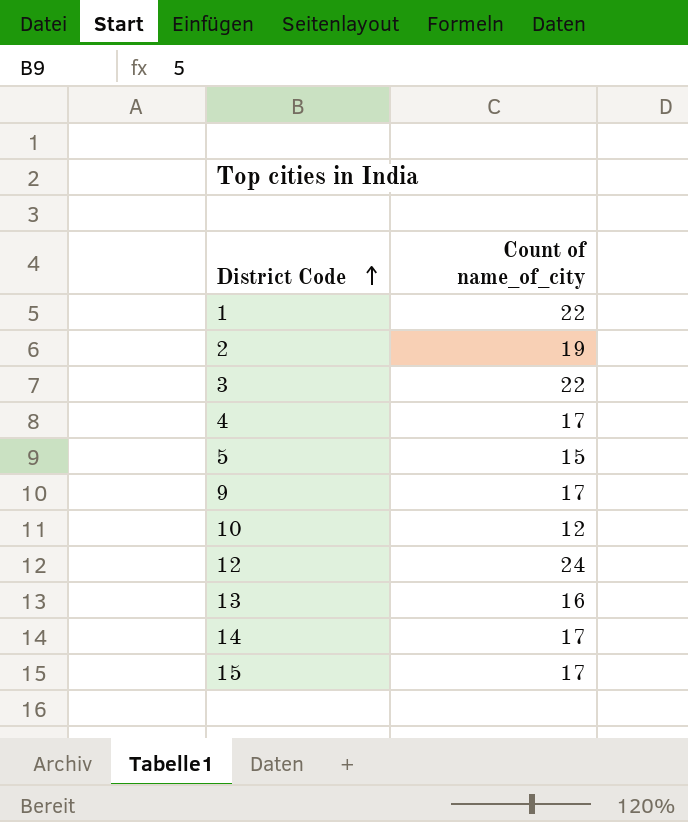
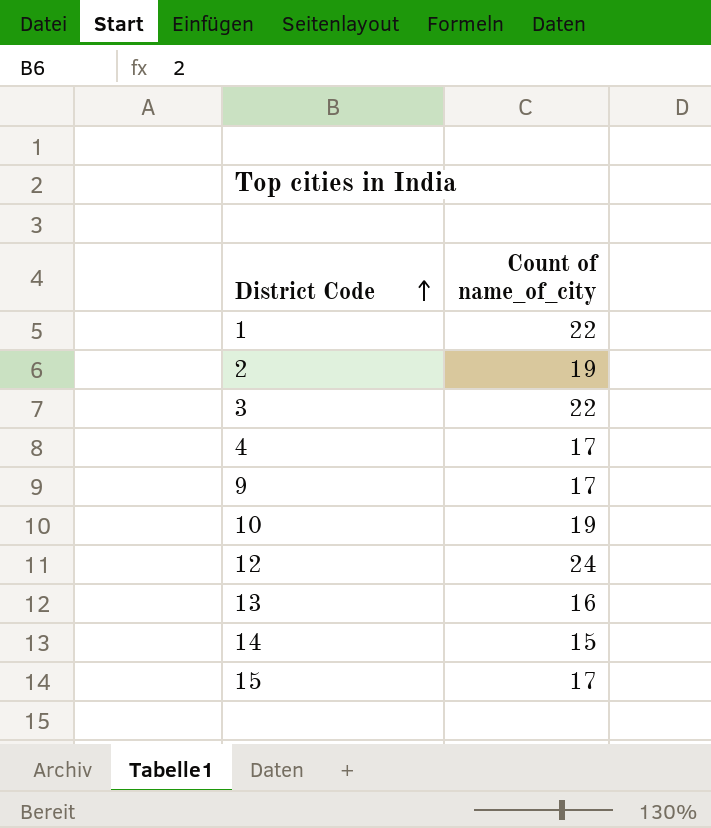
row 5: 15 -> none
10 | Count of name_of_city: 12 -> 19
14 | Count of name_of_city: 17 -> 15

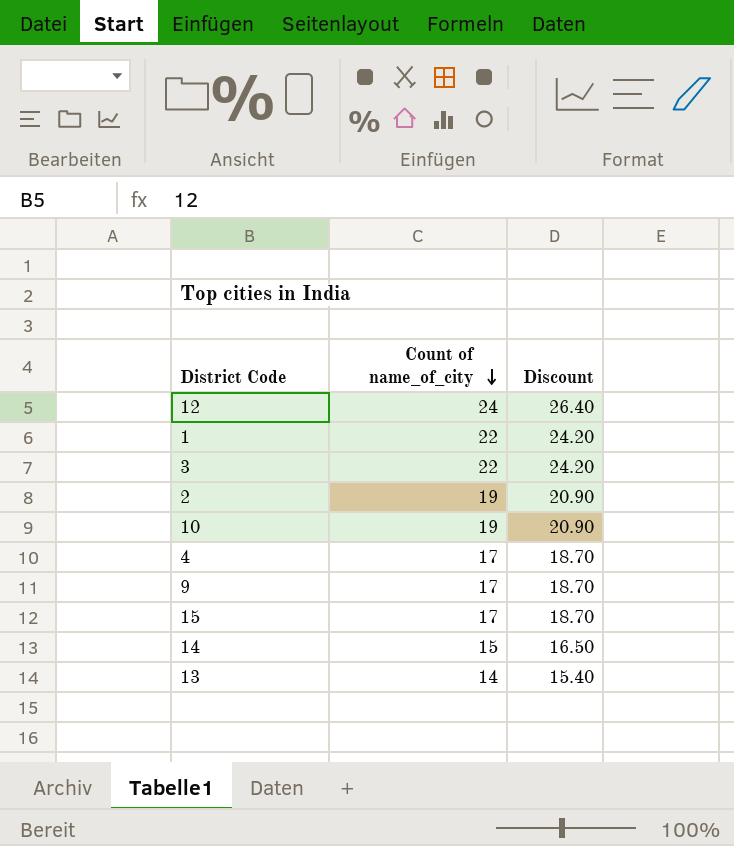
row order: District Code ascending -> Count of name_of_city descending
column Discount | formula: none -> [Count of name_of_city] * 1.1
13 | Count of name_of_city: 16 -> 14

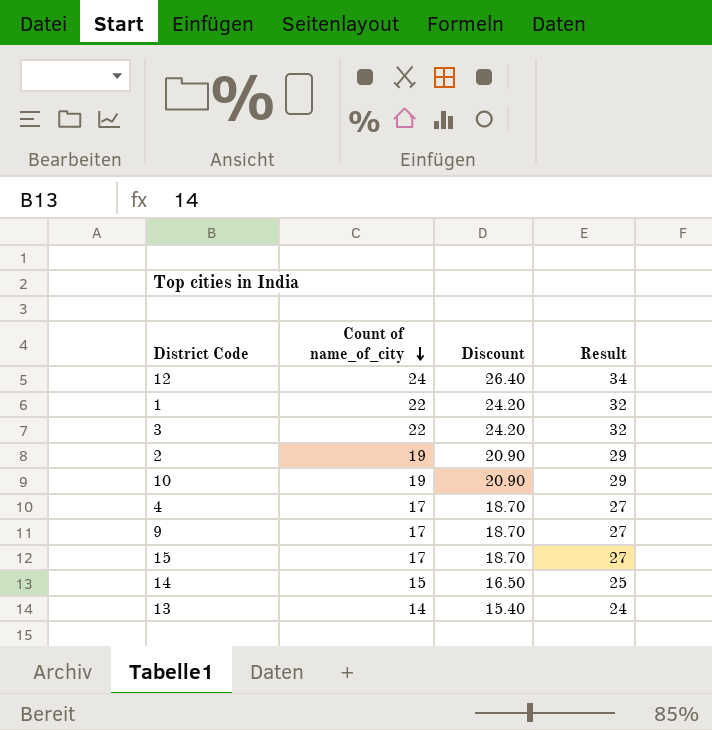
column Result | formula: none -> [Count of name_of_city] + 10

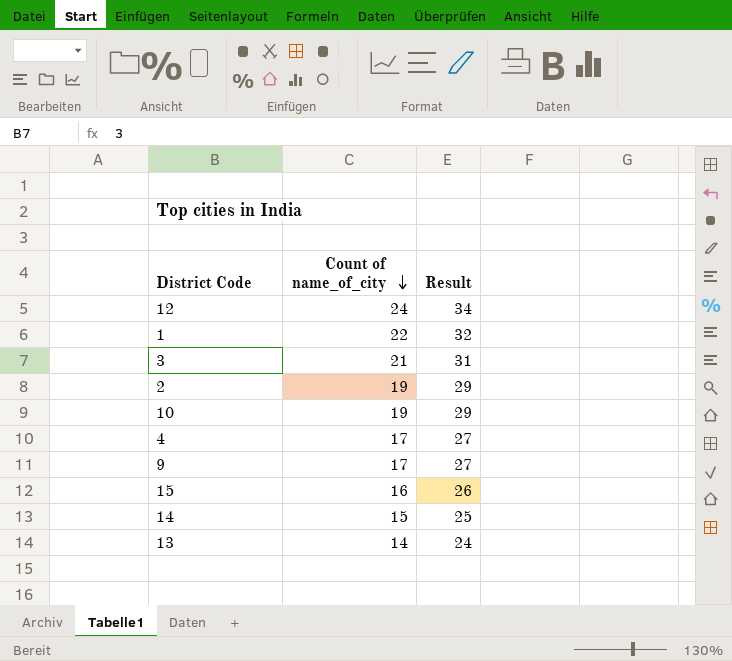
column Discount | formula: [Count of name_of_city] * 1.1 -> none
3 | Count of name_of_city: 22 -> 21
3 | Result: 32 -> 31
15 | Count of name_of_city: 17 -> 16
15 | Result: 27 -> 26

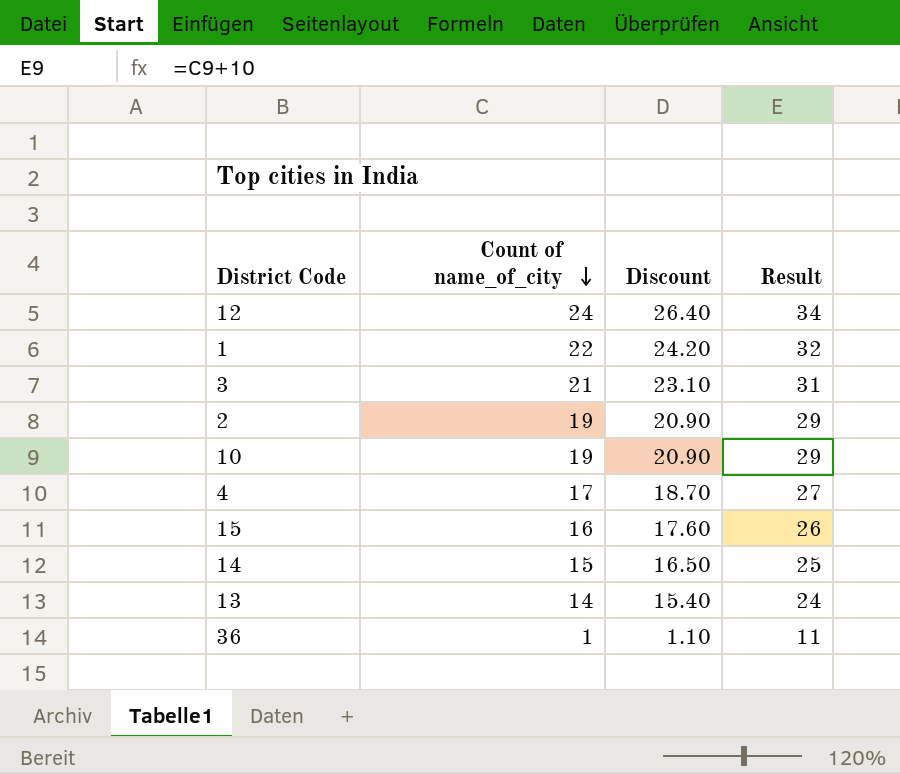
column Discount | formula: none -> [Count of name_of_city] * 1.1
row 9: 17 | 27 -> none
row 36: none -> 1 | 1.10 | 11

